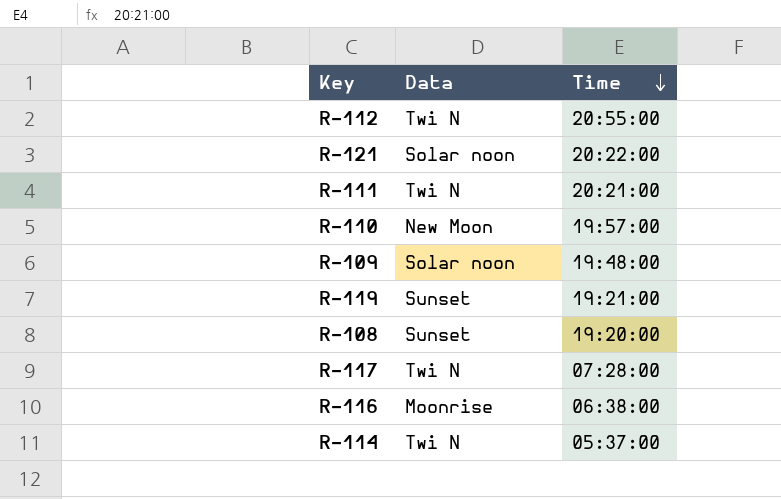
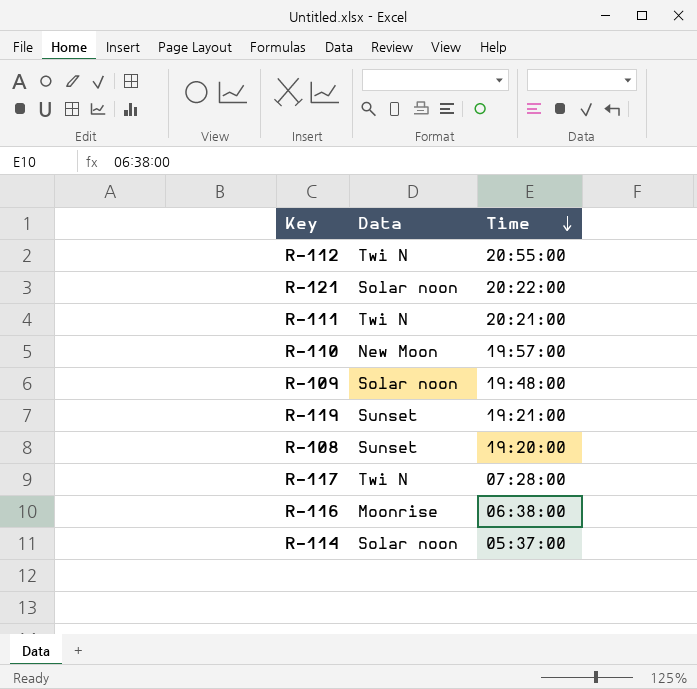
R-114 | Data: Twi N -> Solar noon

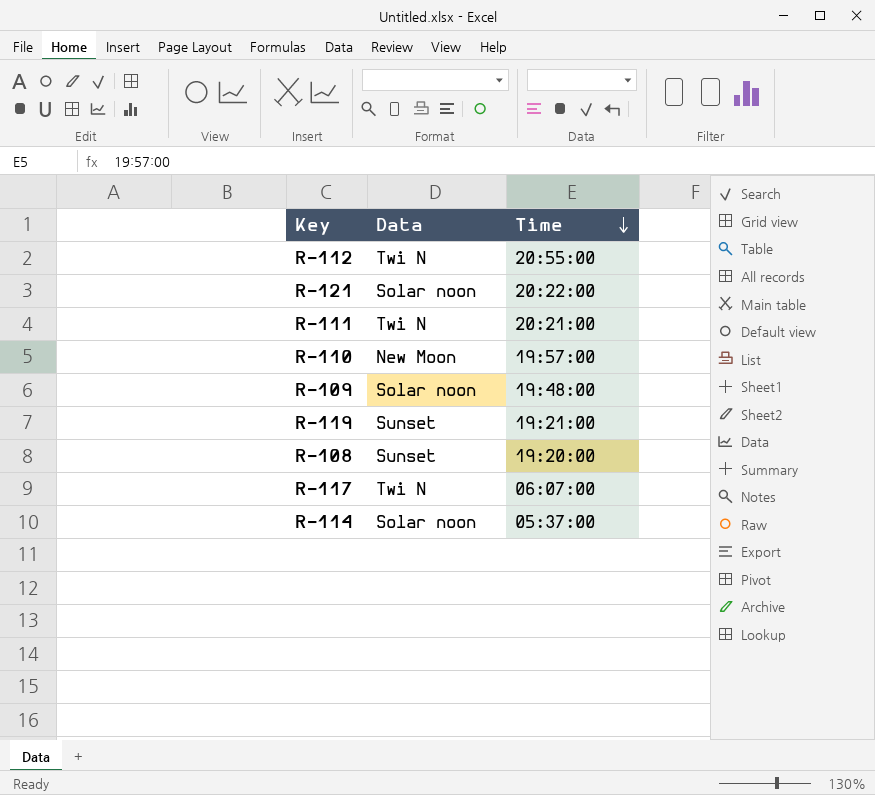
row R-116: Moonrise | 06:38:00 -> none
R-117 | Time: 07:28:00 -> 06:07:00

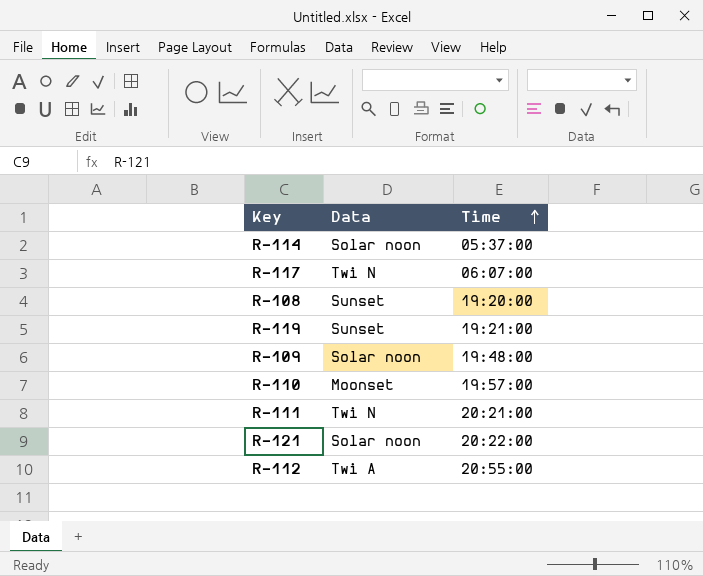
row order: Time descending -> Time ascending
R-110 | Data: New Moon -> Moonset
R-112 | Data: Twi N -> Twi A

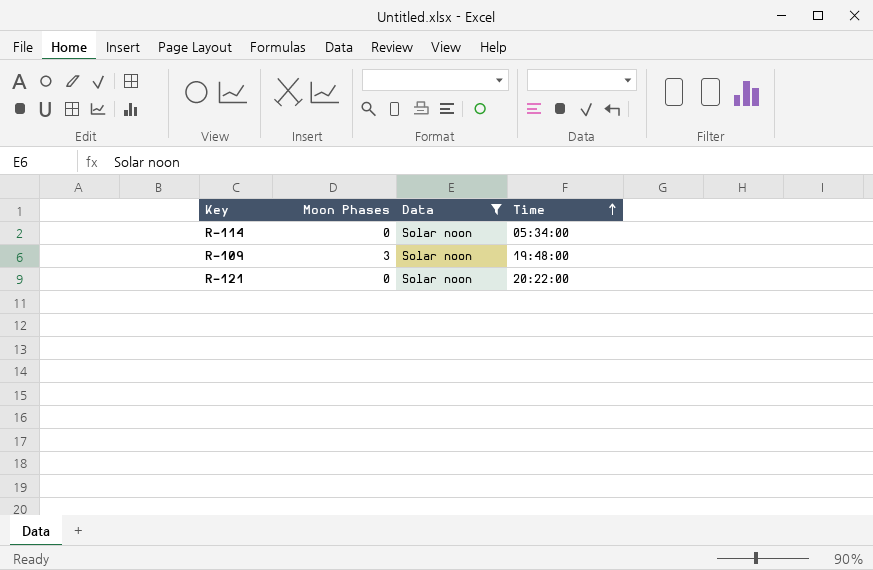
filter: none -> Data = Solar noon
column Moon Phases | position: none -> 2
R-114 | Time: 05:37:00 -> 05:34:00

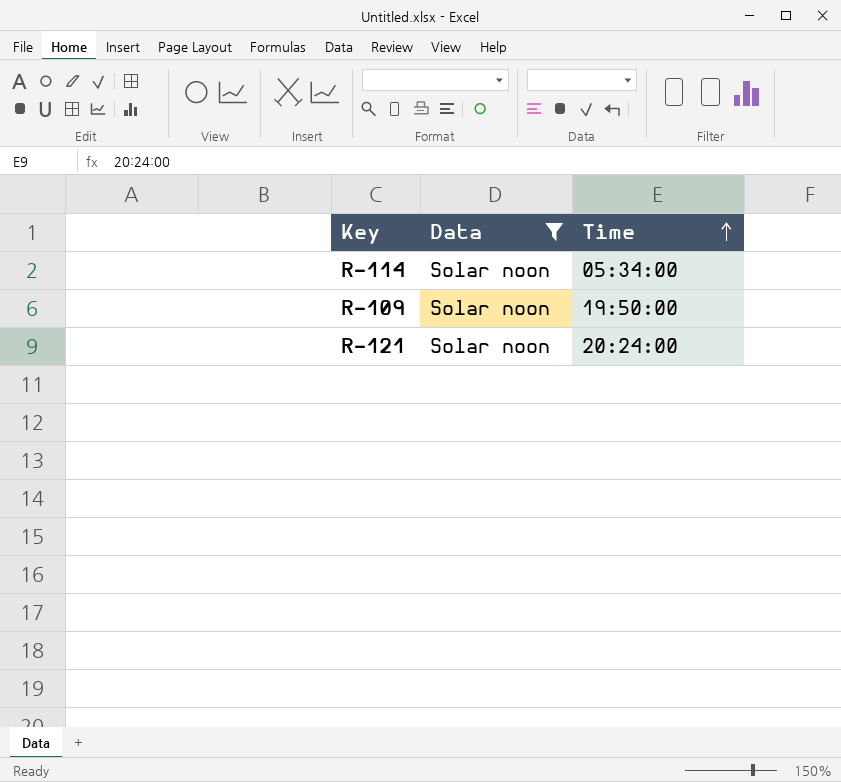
column Moon Phases | position: 2 -> none
R-109 | Time: 19:48:00 -> 19:50:00
R-121 | Time: 20:22:00 -> 20:24:00

